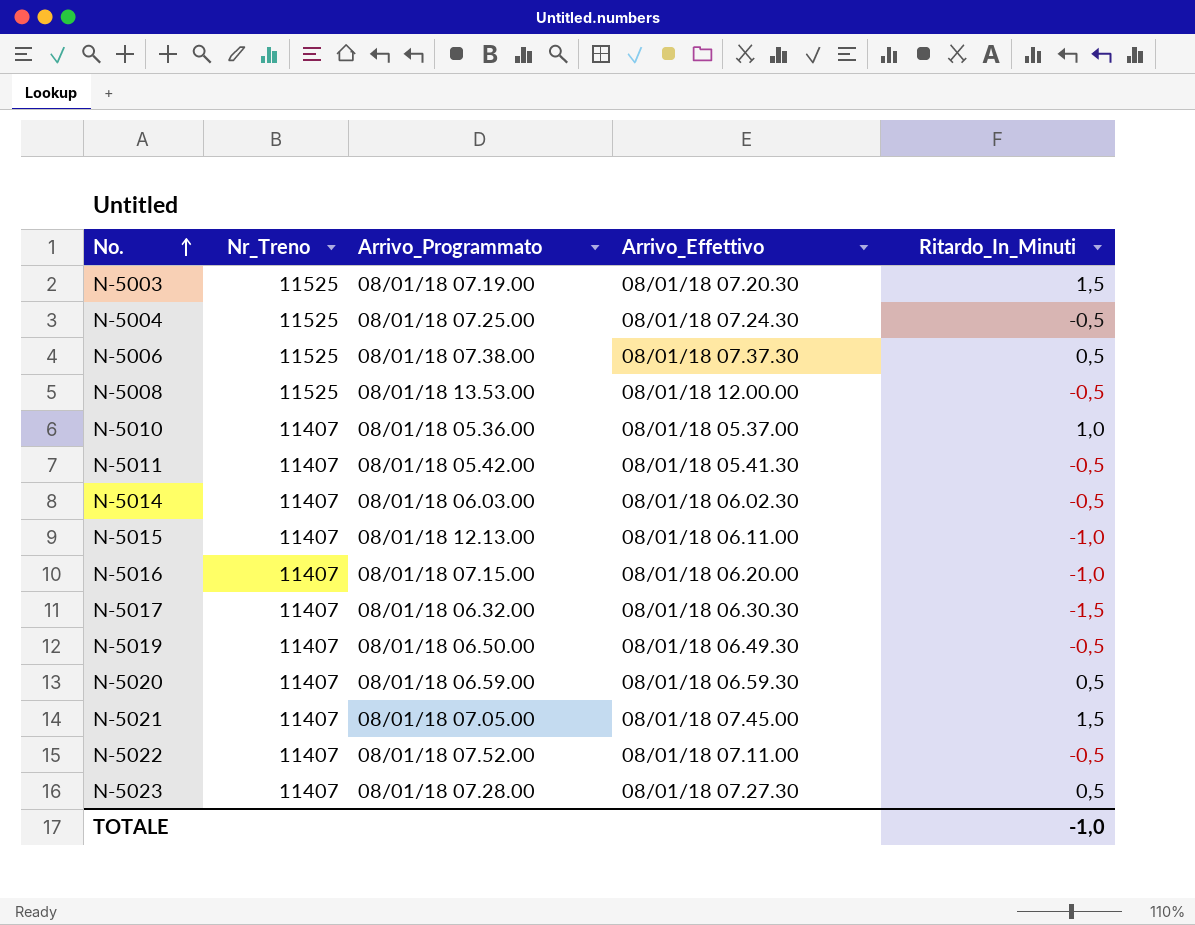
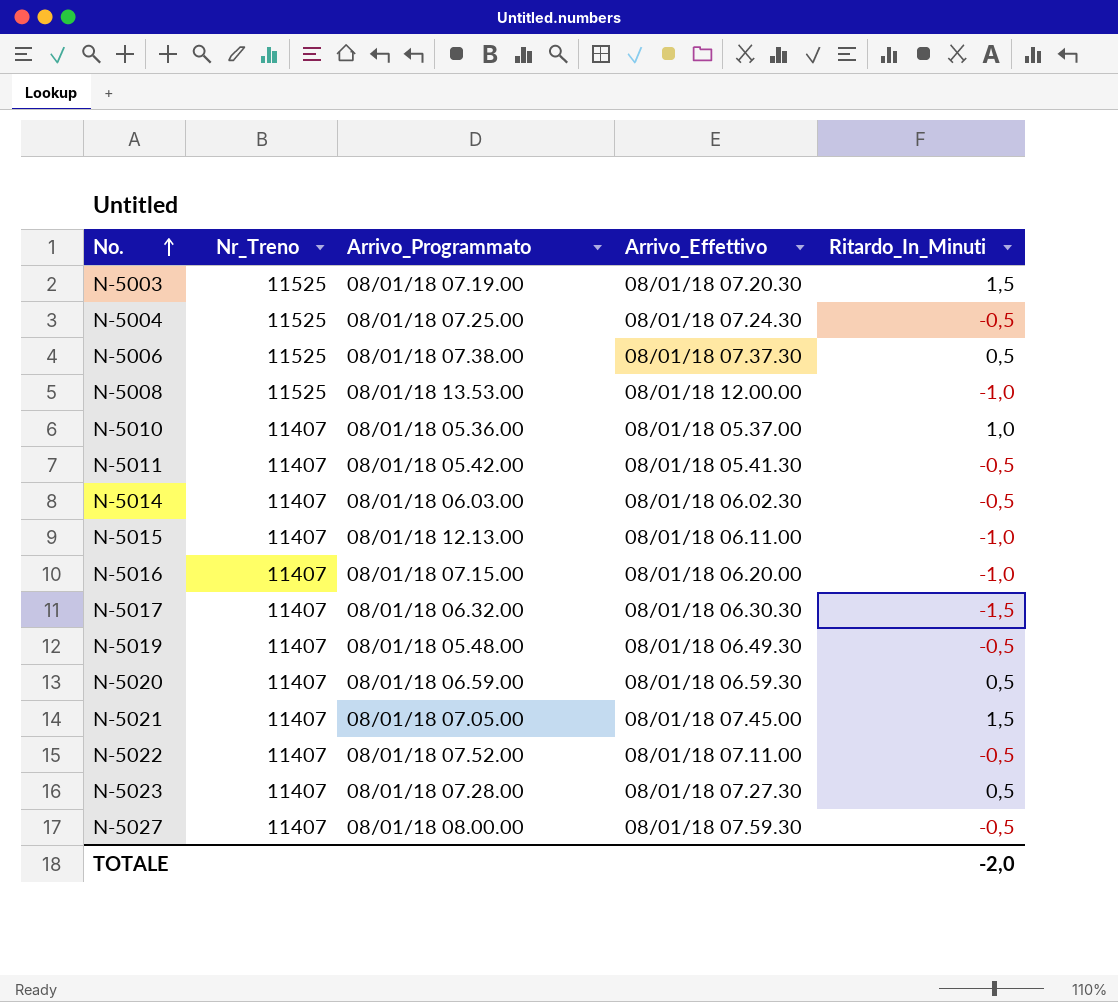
N-5008 | Ritardo_In_Minuti: -0,5 -> -1,0
N-5019 | Arrivo_Programmato: 08/01/18 06.50.00 -> 08/01/18 05.48.00
row N-5027: none -> 11407 | 08/01/18 08.00.00 | 08/01/18 07.59.30 | -0,5
TOTALE | Ritardo_In_Minuti: -1,0 -> -2,0

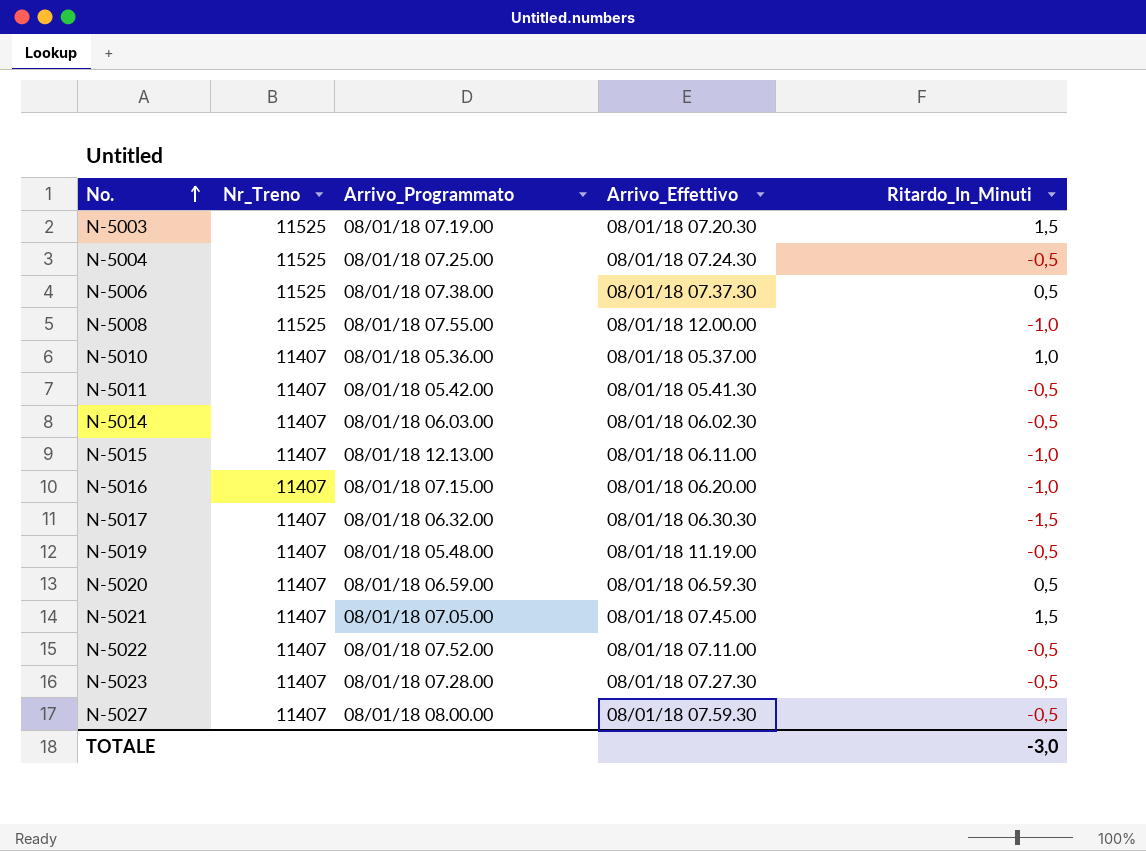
N-5008 | Arrivo_Programmato: 08/01/18 13.53.00 -> 08/01/18 07.55.00
N-5019 | Arrivo_Effettivo: 08/01/18 06.49.30 -> 08/01/18 11.19.00
N-5023 | Ritardo_In_Minuti: 0,5 -> -0,5
TOTALE | Ritardo_In_Minuti: -2,0 -> -3,0

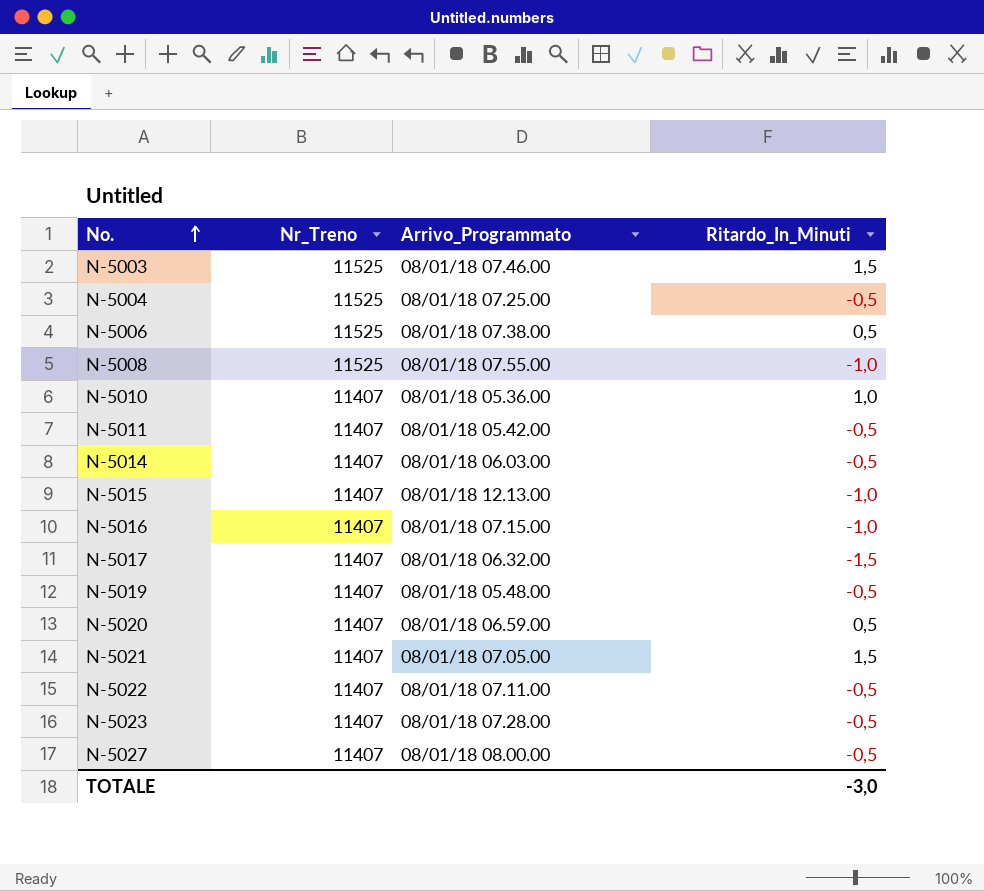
column Arrivo_Effettivo | position: 4 -> none
N-5003 | Arrivo_Programmato: 08/01/18 07.19.00 -> 08/01/18 07.46.00
N-5022 | Arrivo_Programmato: 08/01/18 07.52.00 -> 08/01/18 07.11.00

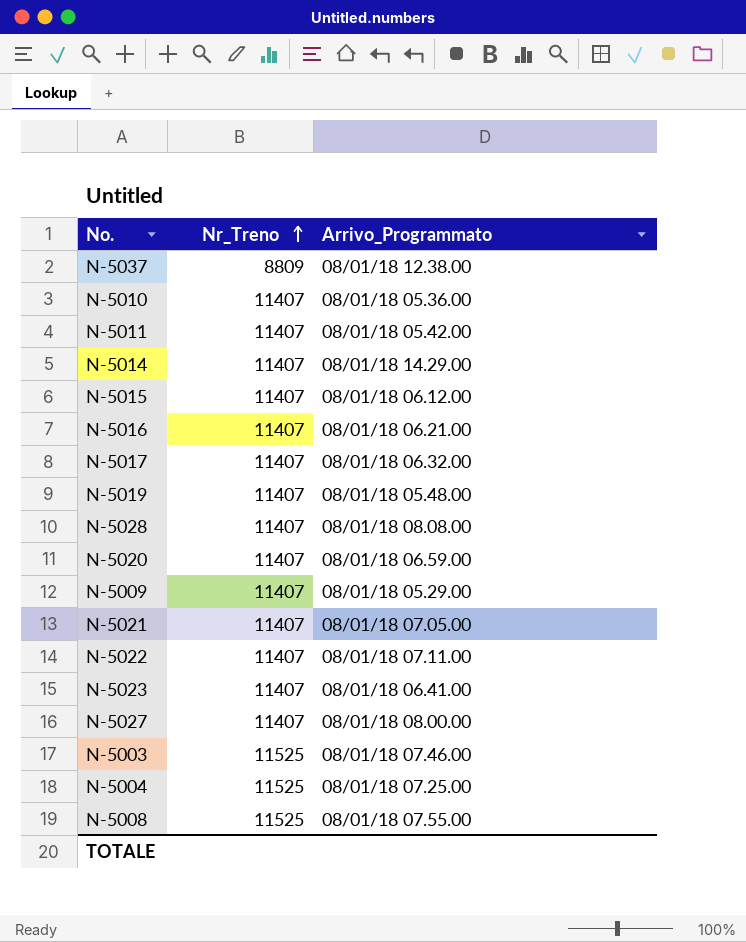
row order: No. ascending -> Nr_Treno ascending
column Ritardo_In_Minuti | position: 4 -> none
row N-5006: 11525 | 08/01/18 07.38.00 | 0,5 -> none
row N-5037: none -> 8809 | 08/01/18 12.38.00
N-5014 | Arrivo_Programmato: 08/01/18 06.03.00 -> 08/01/18 14.29.00
N-5015 | Arrivo_Programmato: 08/01/18 12.13.00 -> 08/01/18 06.12.00
N-5016 | Arrivo_Programmato: 08/01/18 07.15.00 -> 08/01/18 06.21.00
row N-5028: none -> 11407 | 08/01/18 08.08.00
row N-5009: none -> 11407 | 08/01/18 05.29.00
N-5023 | Arrivo_Programmato: 08/01/18 07.28.00 -> 08/01/18 06.41.00

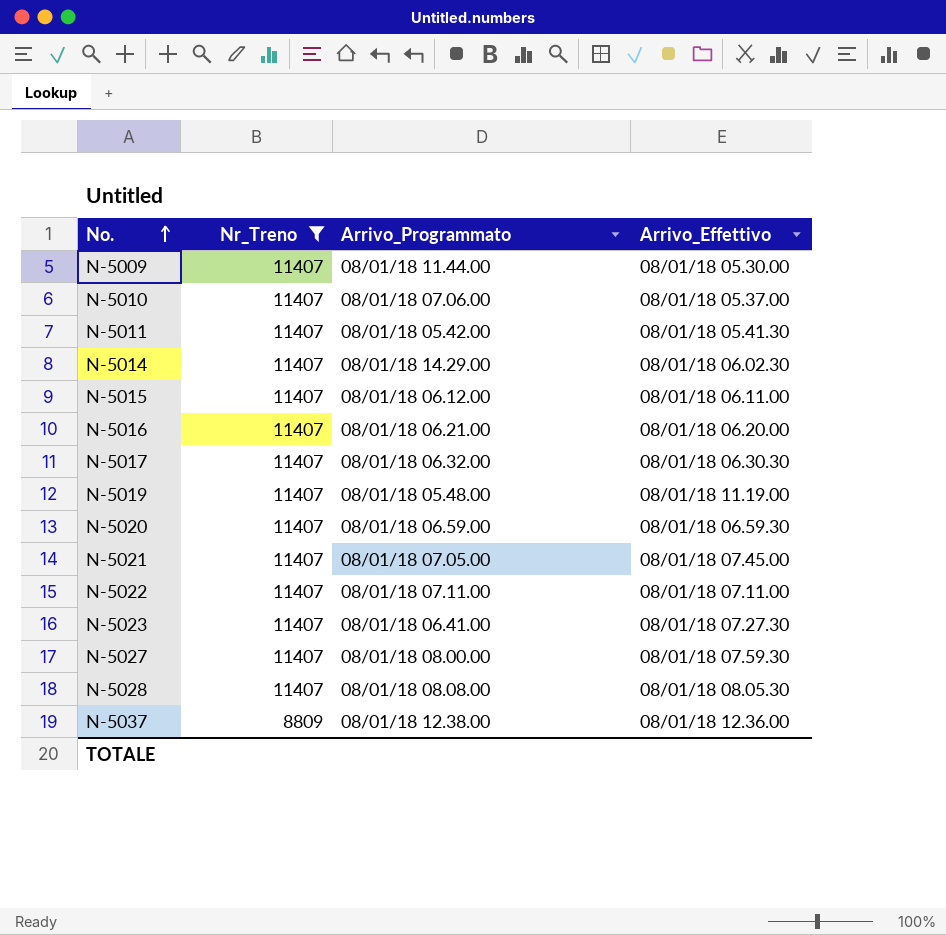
filter: none -> Nr_Treno != 11525
row order: Nr_Treno ascending -> No. ascending
column Arrivo_Effettivo | position: none -> 4
N-5009 | Arrivo_Programmato: 08/01/18 05.29.00 -> 08/01/18 11.44.00
N-5010 | Arrivo_Programmato: 08/01/18 05.36.00 -> 08/01/18 07.06.00

